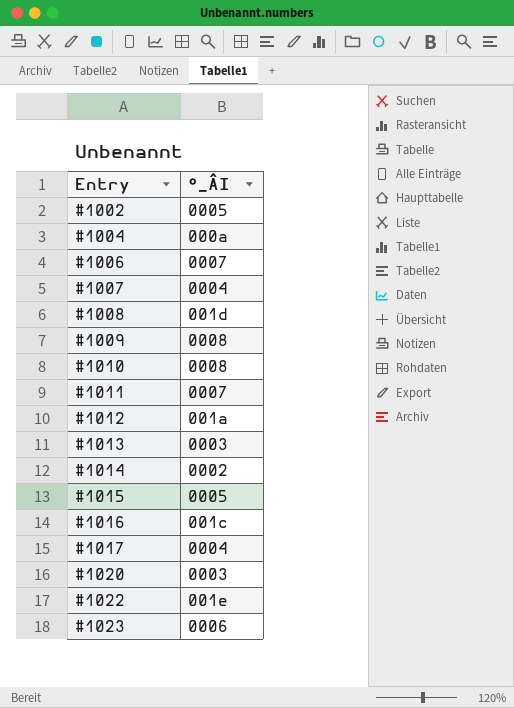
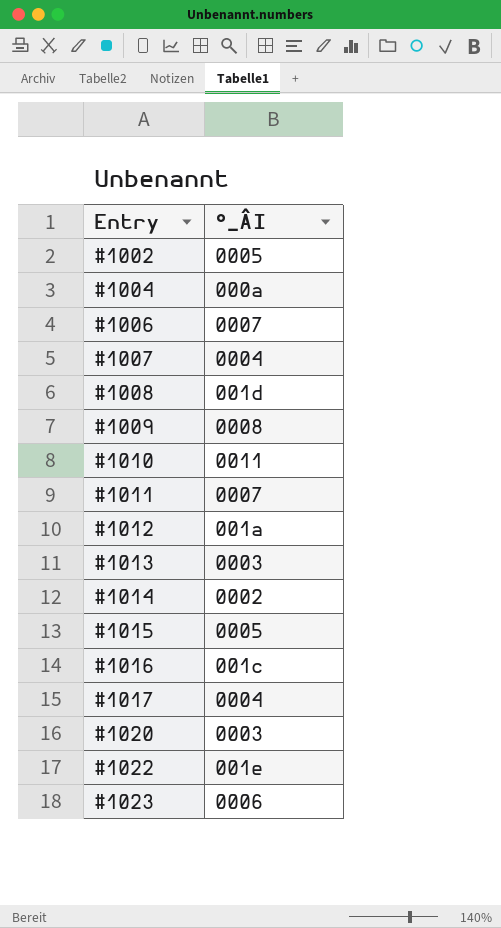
#1010 | °_ÂI: 0008 -> 0011

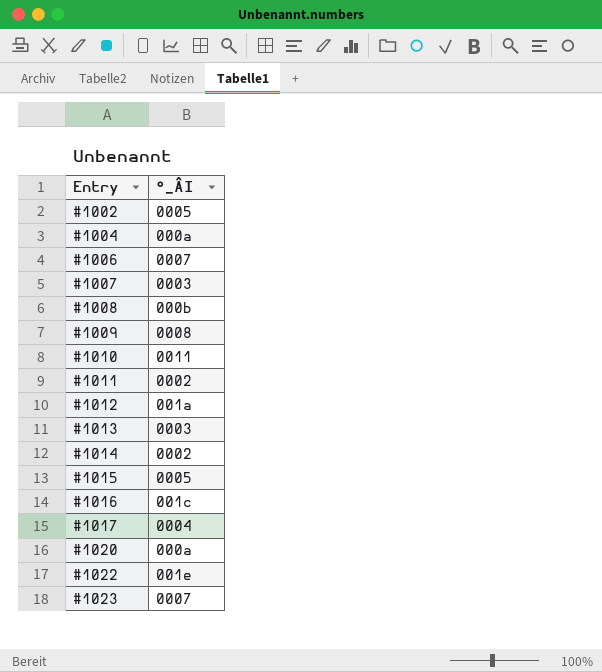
#1007 | °_ÂI: 0004 -> 0003
#1008 | °_ÂI: 001d -> 000b
#1011 | °_ÂI: 0007 -> 0002
#1020 | °_ÂI: 0003 -> 000a
#1023 | °_ÂI: 0006 -> 0007

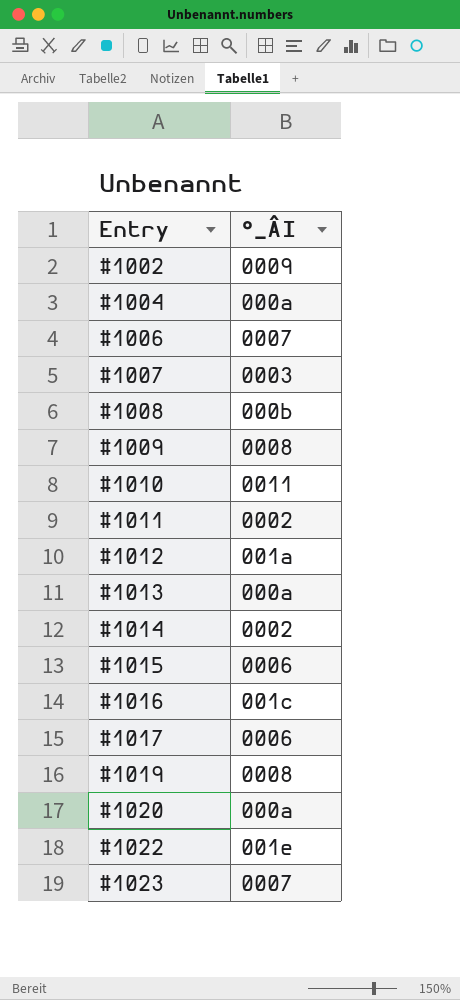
#1002 | °_ÂI: 0005 -> 0009
#1013 | °_ÂI: 0003 -> 000a
#1015 | °_ÂI: 0005 -> 0006
#1017 | °_ÂI: 0004 -> 0006
row #1019: none -> 0008

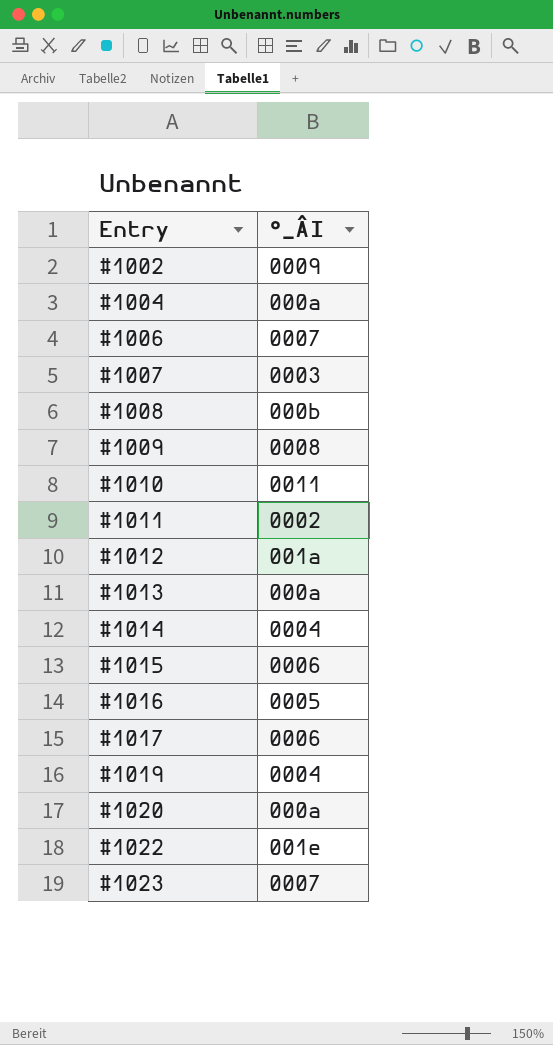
#1014 | °_ÂI: 0002 -> 0004
#1016 | °_ÂI: 001c -> 0005
#1019 | °_ÂI: 0008 -> 0004

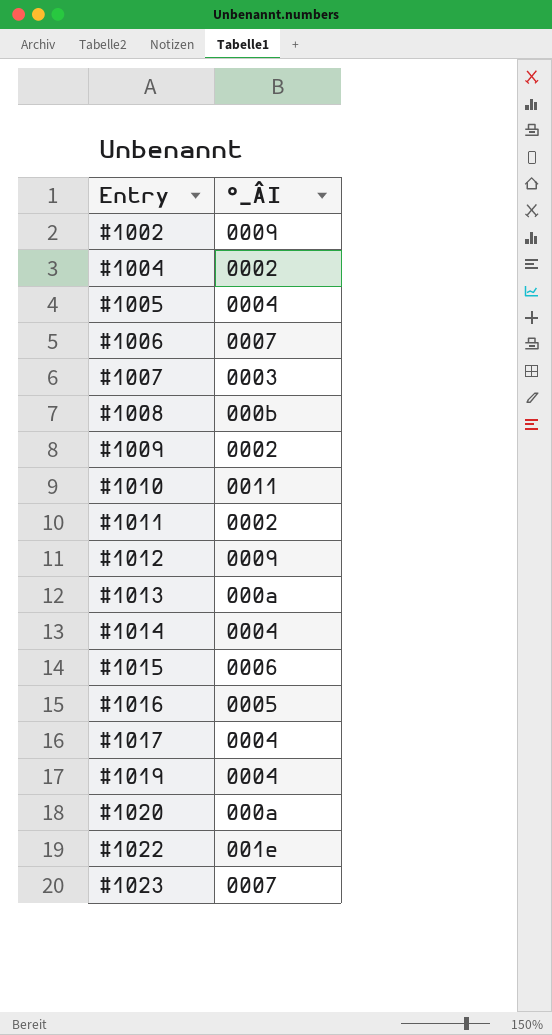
#1004 | °_ÂI: 000a -> 0002
row #1005: none -> 0004
#1009 | °_ÂI: 0008 -> 0002
#1012 | °_ÂI: 001a -> 0009
#1017 | °_ÂI: 0006 -> 0004

